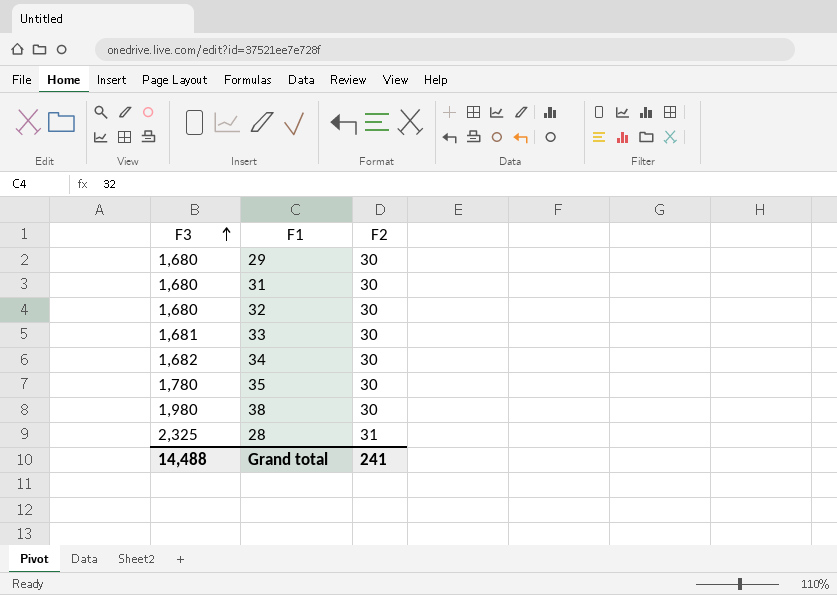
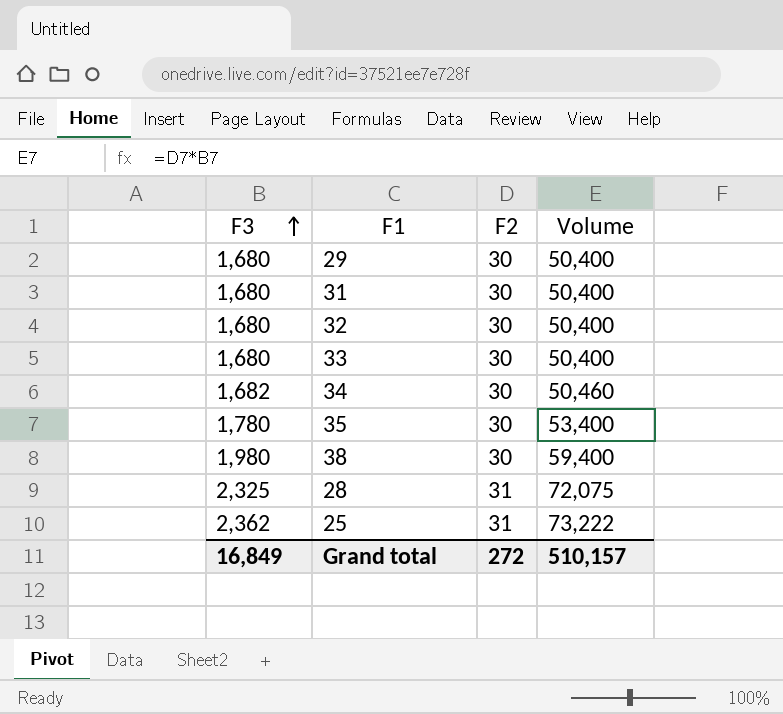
column Volume | formula: none -> [F3] * [F2]
33 | F3: 1,681 -> 1,680
row 25: none -> 2,362 | 31 | 73,222
Grand total | F3: 14,488 -> 16,849
Grand total | F2: 241 -> 272

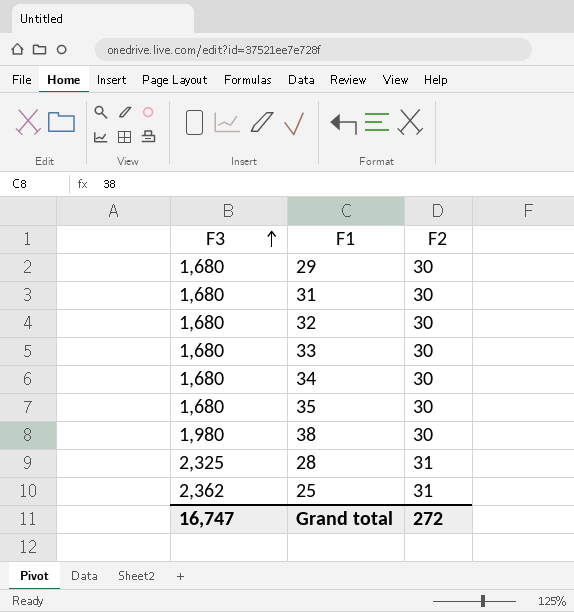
column Volume | formula: [F3] * [F2] -> none
34 | F3: 1,682 -> 1,680
35 | F3: 1,780 -> 1,680
Grand total | F3: 16,849 -> 16,747

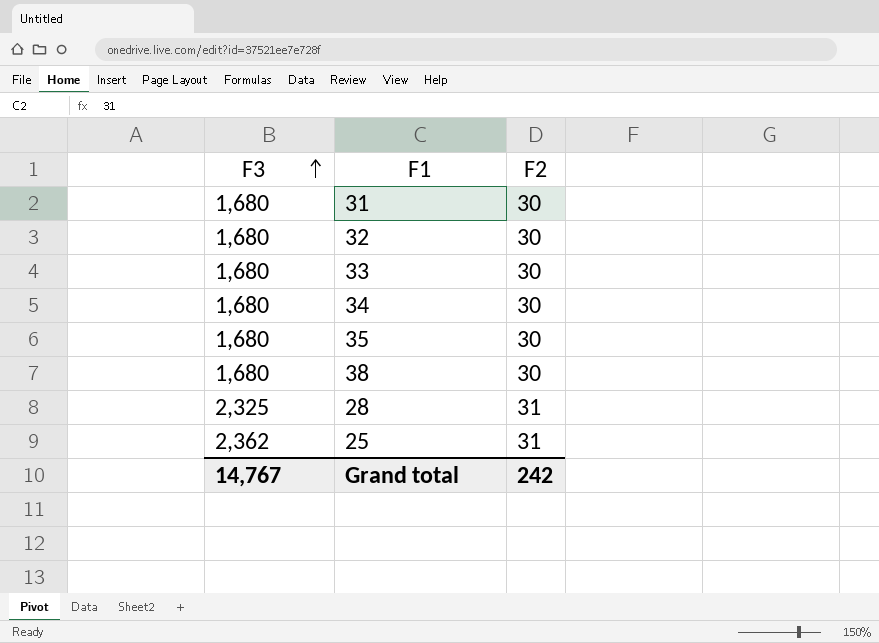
row 29: 1,680 | 30 -> none
38 | F3: 1,980 -> 1,680
Grand total | F3: 16,747 -> 14,767
Grand total | F2: 272 -> 242

